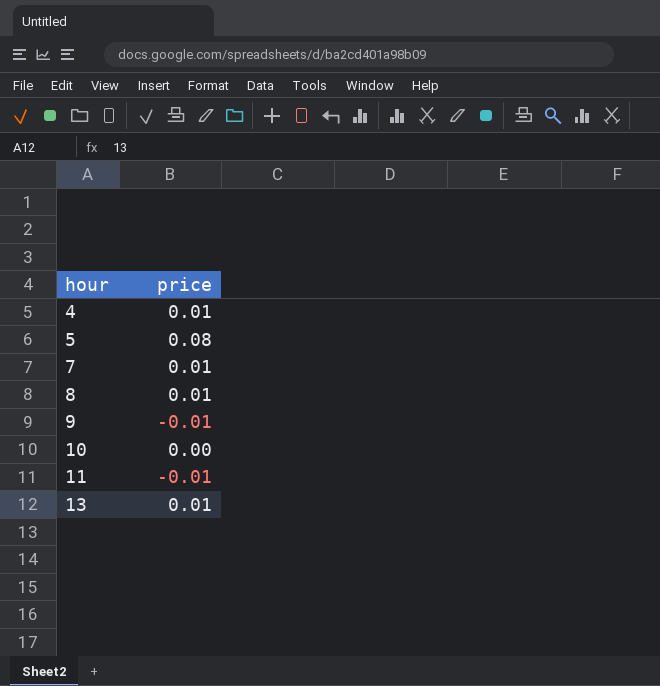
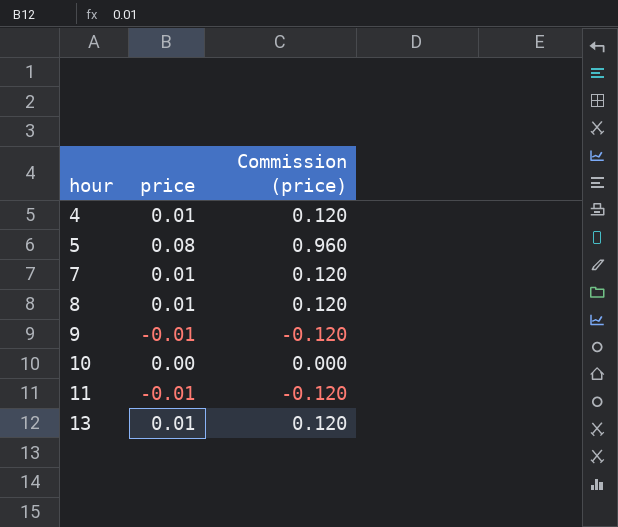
column Commission (price) | formula: none -> [price] * 12

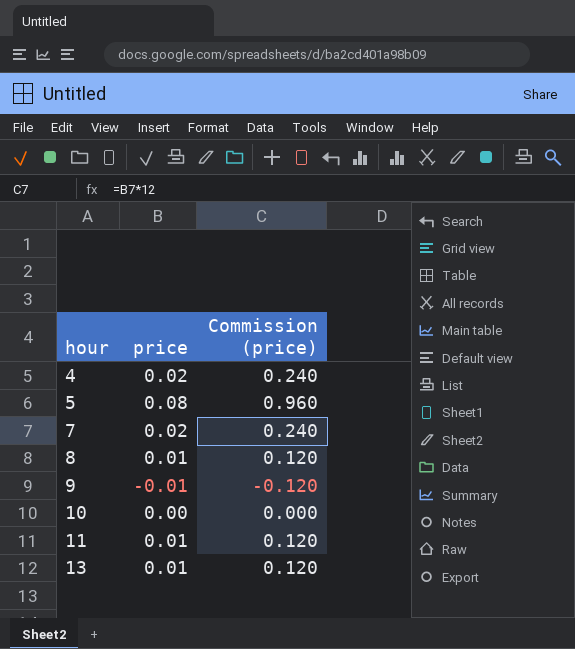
4 | price: 0.01 -> 0.02
4 | Commission (price): 0.120 -> 0.240
7 | price: 0.01 -> 0.02
7 | Commission (price): 0.120 -> 0.240
11 | price: -0.01 -> 0.01
11 | Commission (price): -0.120 -> 0.120

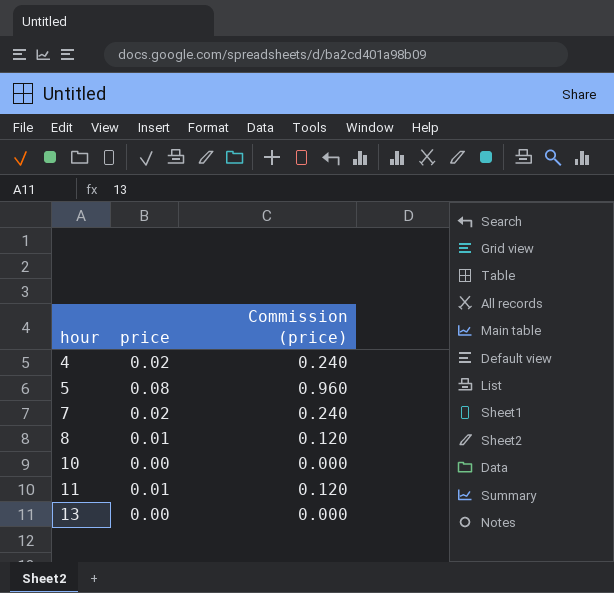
row 9: -0.01 | -0.120 -> none
13 | price: 0.01 -> 0.00
13 | Commission (price): 0.120 -> 0.000

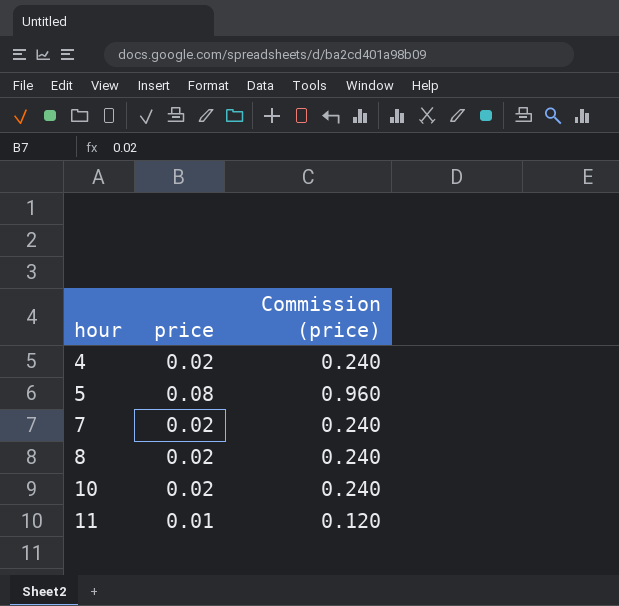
row 13: 0.00 | 0.000 -> none
8 | price: 0.01 -> 0.02
8 | Commission (price): 0.120 -> 0.240
10 | price: 0.00 -> 0.02
10 | Commission (price): 0.000 -> 0.240

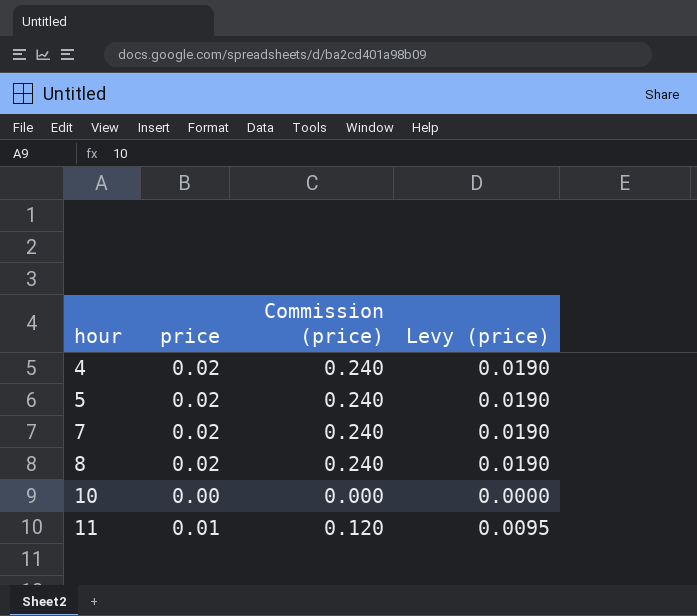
column Levy (price) | formula: none -> [price] * 0.95
5 | price: 0.08 -> 0.02
5 | Commission (price): 0.960 -> 0.240
10 | price: 0.02 -> 0.00
10 | Commission (price): 0.240 -> 0.000

